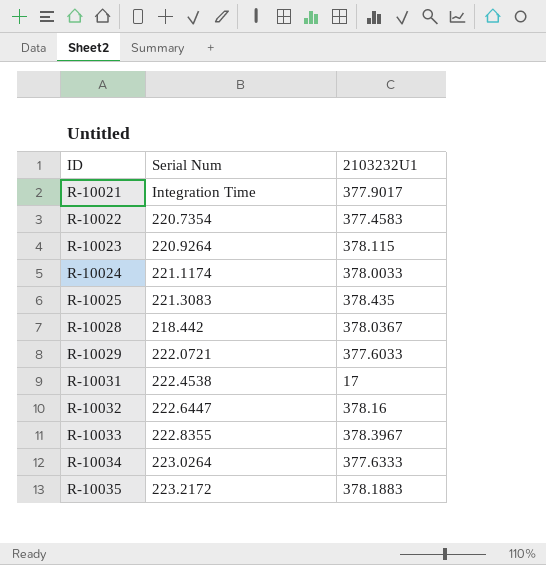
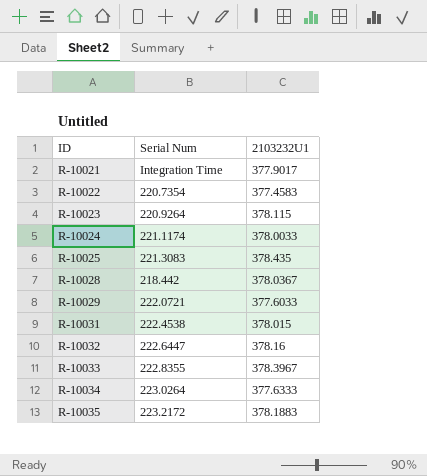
R-10031 | 2103232U1: 17 -> 378.015

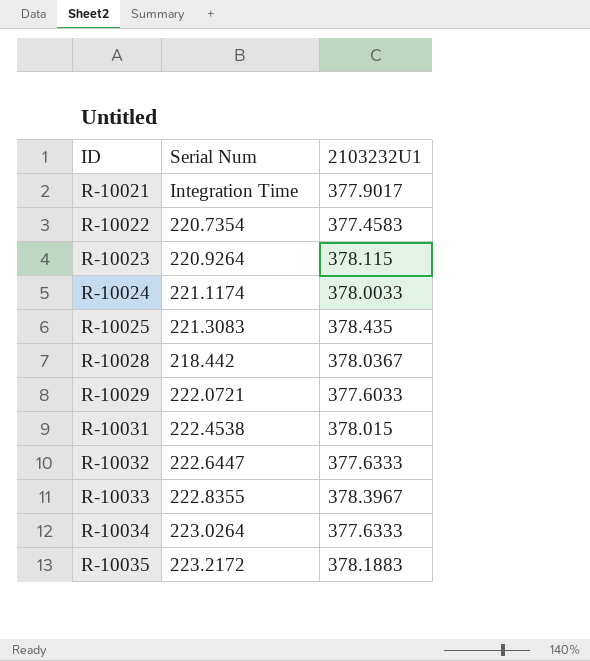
R-10032 | 2103232U1: 378.16 -> 377.6333

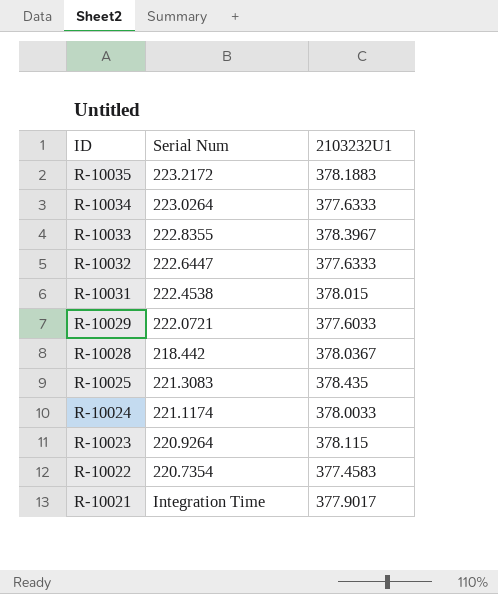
row order: ID ascending -> ID descending

